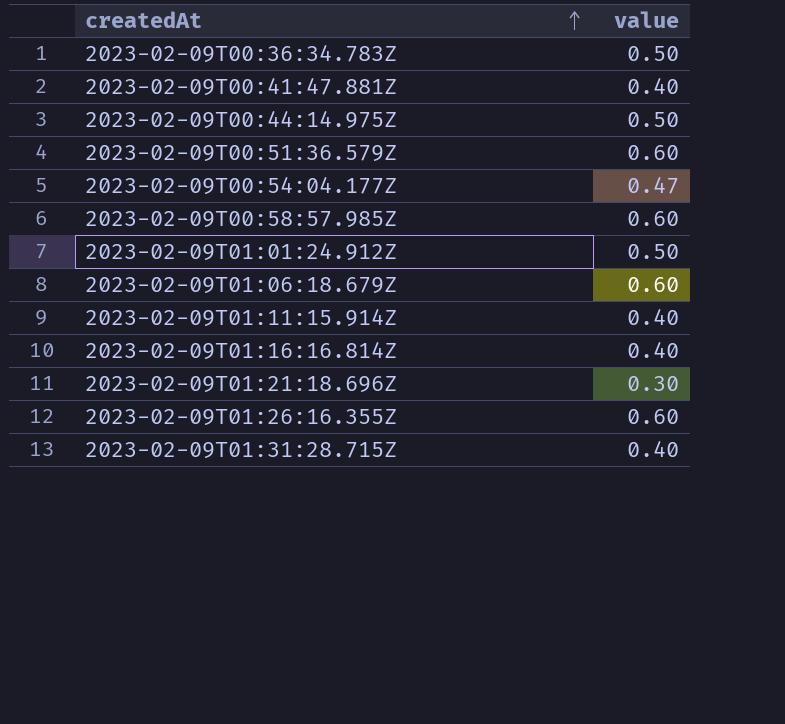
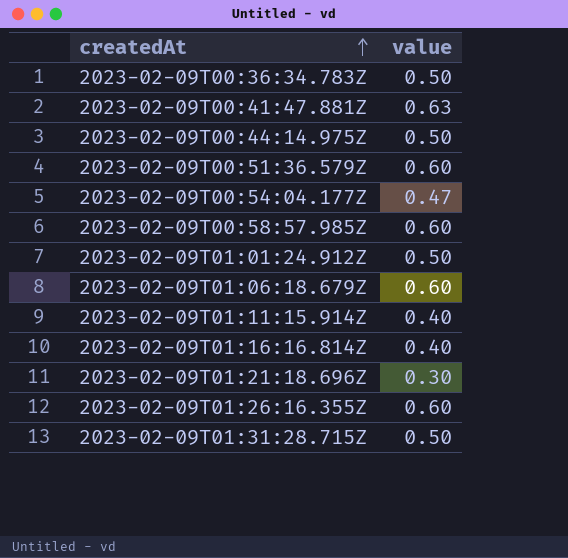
2023-02-09T00:41:47.881Z | value: 0.40 -> 0.63
2023-02-09T01:31:28.715Z | value: 0.40 -> 0.50

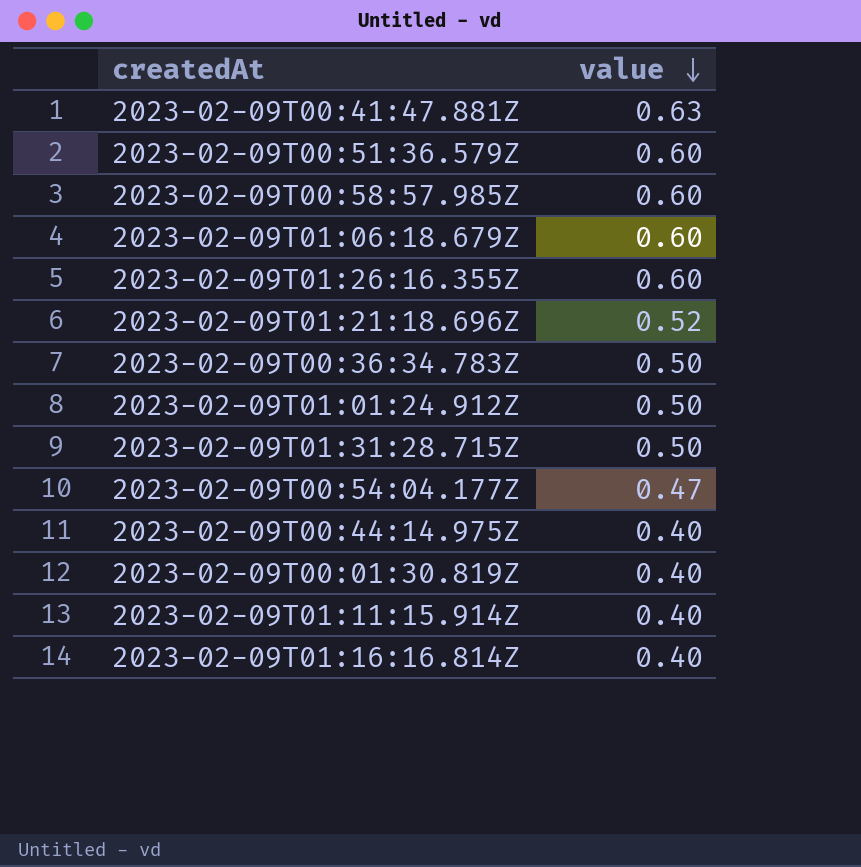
row order: createdAt ascending -> value descending
2023-02-09T01:21:18.696Z | value: 0.30 -> 0.52
2023-02-09T00:44:14.975Z | value: 0.50 -> 0.40
row 2023-02-09T00:01:30.819Z: none -> 0.40

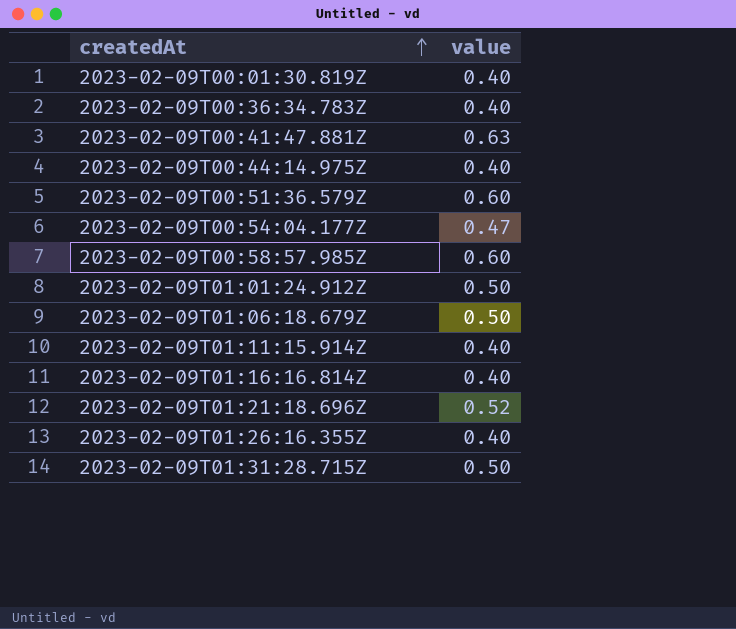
row order: value descending -> createdAt ascending
2023-02-09T00:36:34.783Z | value: 0.50 -> 0.40
2023-02-09T01:06:18.679Z | value: 0.60 -> 0.50
2023-02-09T01:26:16.355Z | value: 0.60 -> 0.40

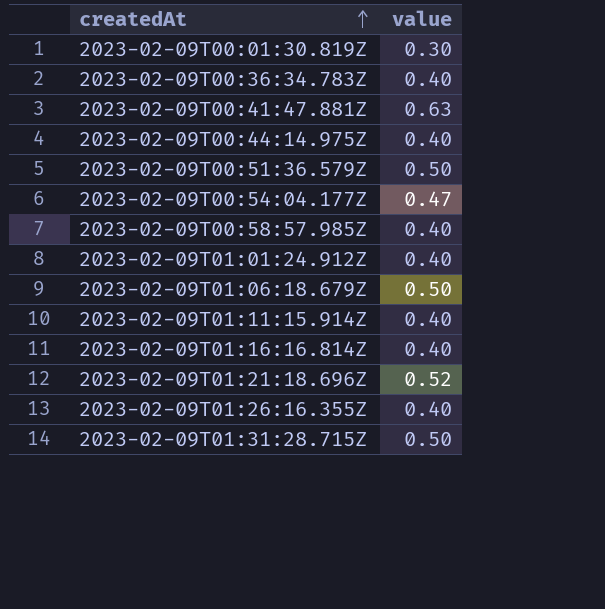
2023-02-09T00:01:30.819Z | value: 0.40 -> 0.30
2023-02-09T00:51:36.579Z | value: 0.60 -> 0.50
2023-02-09T00:58:57.985Z | value: 0.60 -> 0.40
2023-02-09T01:01:24.912Z | value: 0.50 -> 0.40

